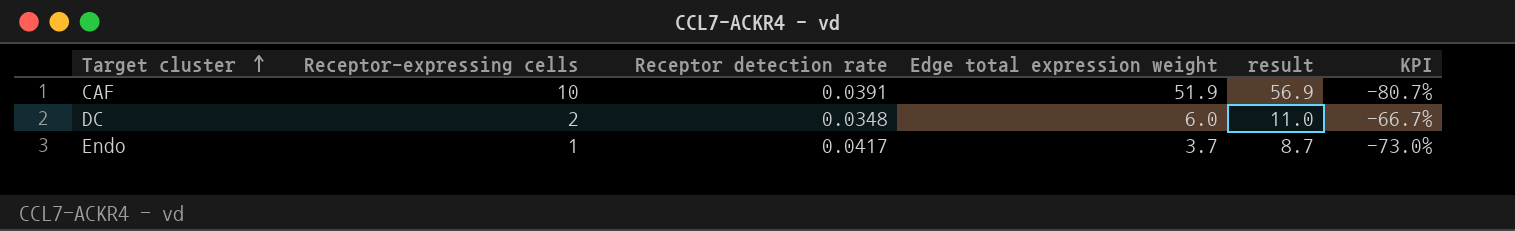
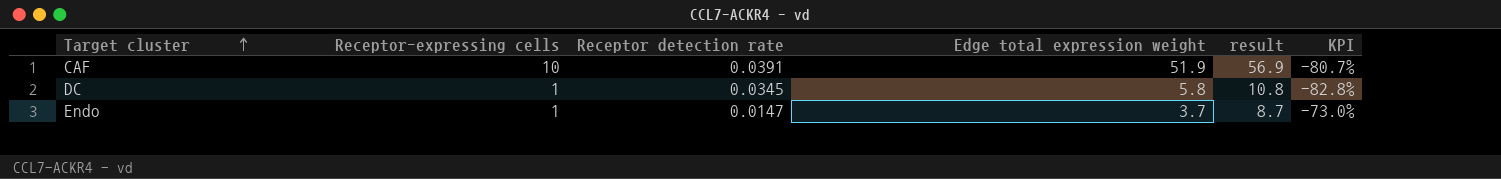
DC | Receptor-expressing cells: 2 -> 1
DC | Receptor detection rate: 0.0348 -> 0.0345
DC | Edge total expression weight: 6.0 -> 5.8
DC | result: 11.0 -> 10.8
DC | KPI: -66.7% -> -82.8%
Endo | Receptor detection rate: 0.0417 -> 0.0147

